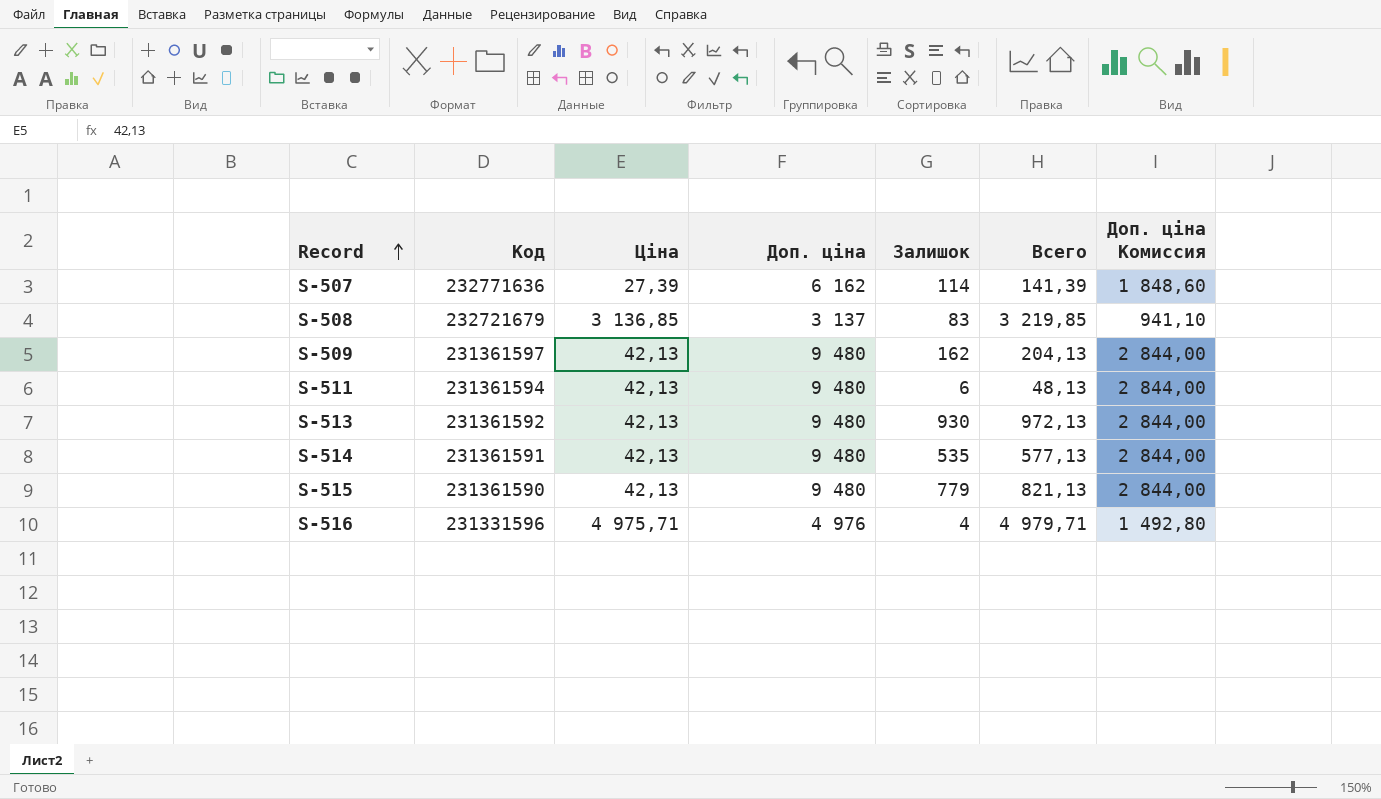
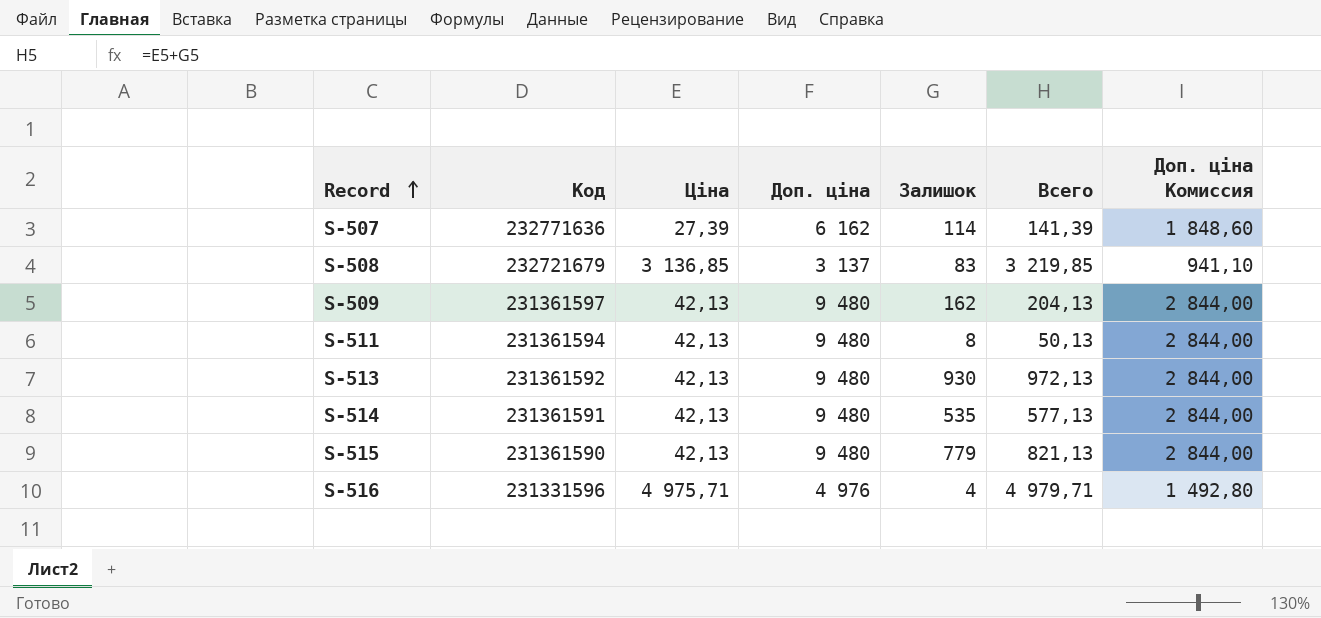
S-511 | Залишок: 6 -> 8
S-511 | Всего: 48,13 -> 50,13

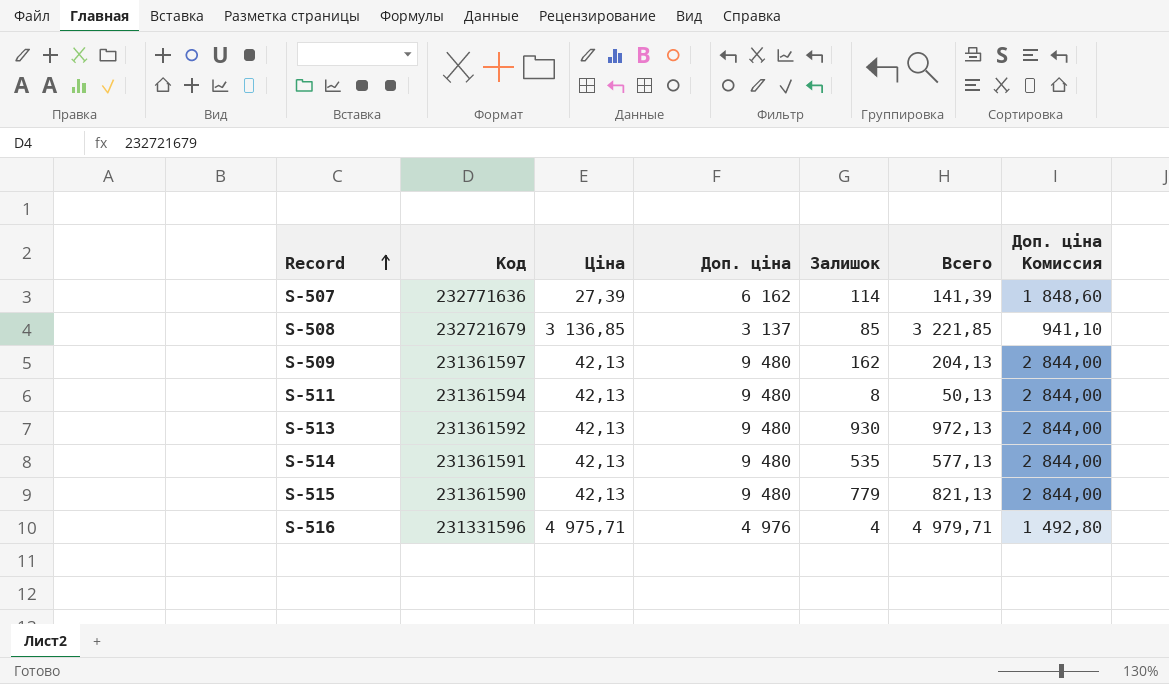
S-508 | Залишок: 83 -> 85
S-508 | Всего: 3 219,85 -> 3 221,85

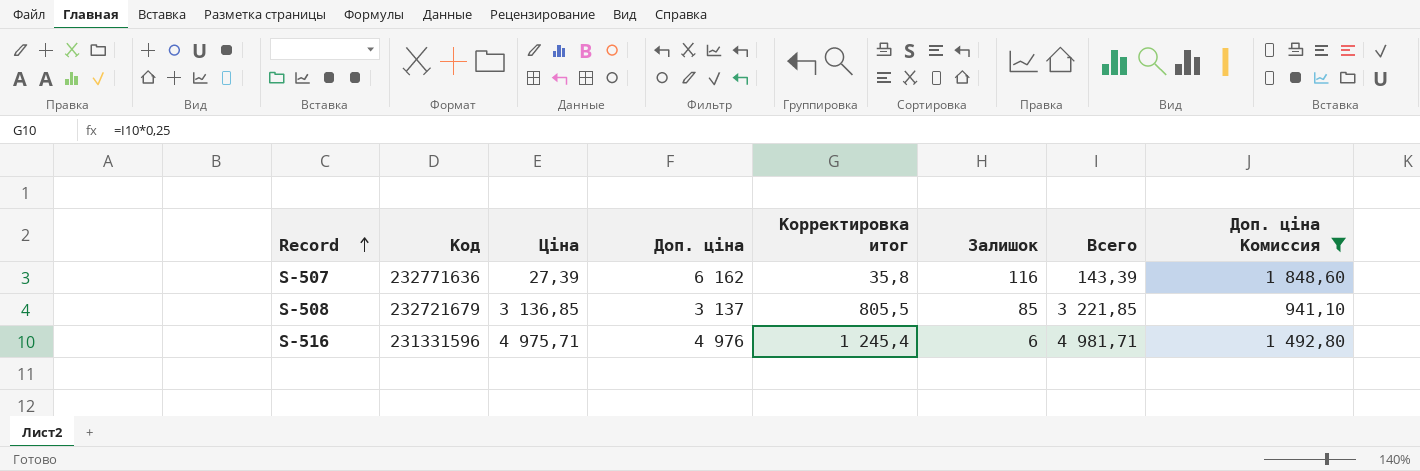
filter: none -> Доп. ціна Комиссия != 2 844,00
column Корректировка итог | formula: none -> [Всего] * 0,25
S-507 | Залишок: 114 -> 116
S-507 | Всего: 141,39 -> 143,39
S-516 | Залишок: 4 -> 6
S-516 | Всего: 4 979,71 -> 4 981,71

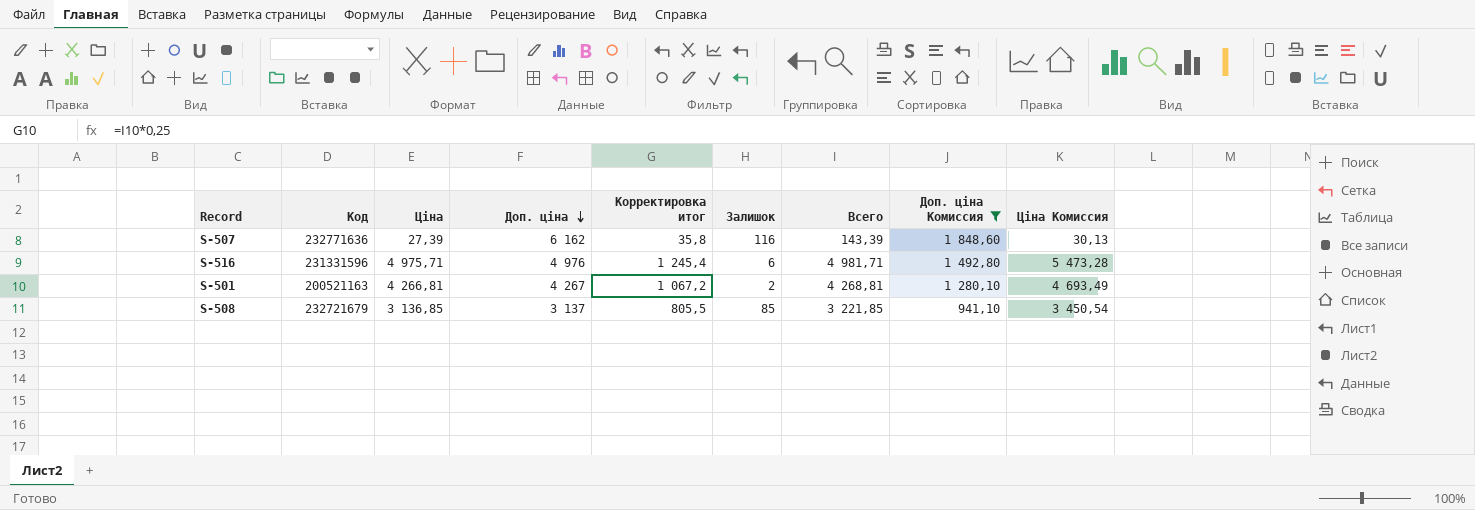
row order: Record ascending -> Доп. ціна descending
column Ціна Комиссия | formula: none -> [Ціна] * 1,1
row S-501: none -> 200521163 | 4 266,81 | 4 267 | 1 067,2 | 2 | 4 268,81 | 1 280,10 | 4 693,49

